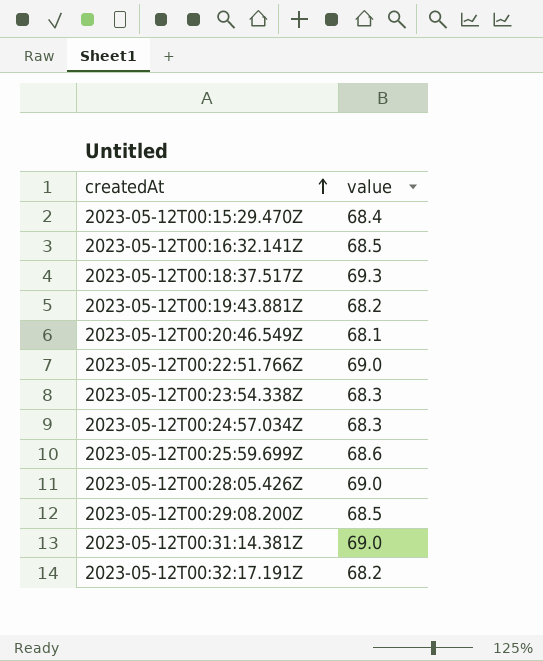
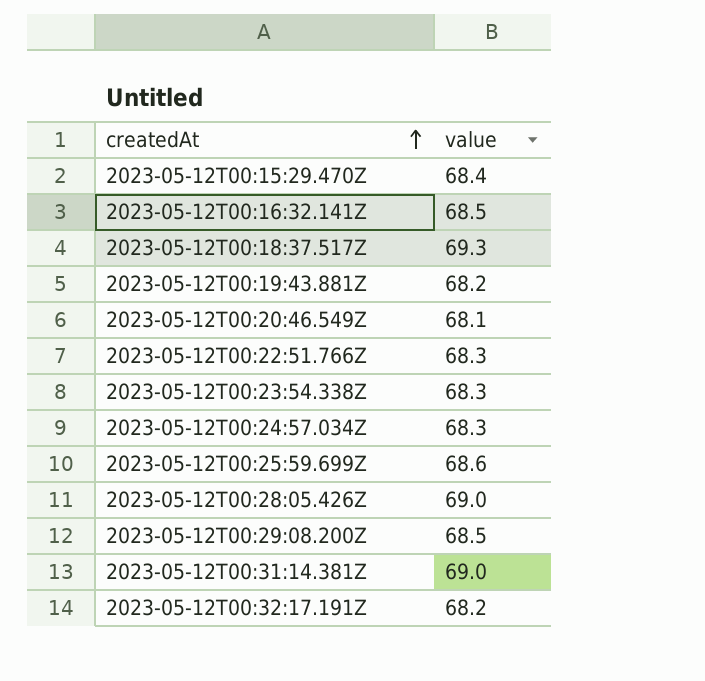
2023-05-12T00:22:51.766Z | value: 69.0 -> 68.3

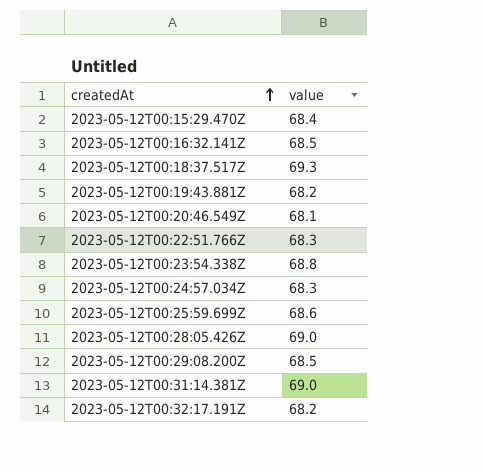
2023-05-12T00:23:54.338Z | value: 68.3 -> 68.8

